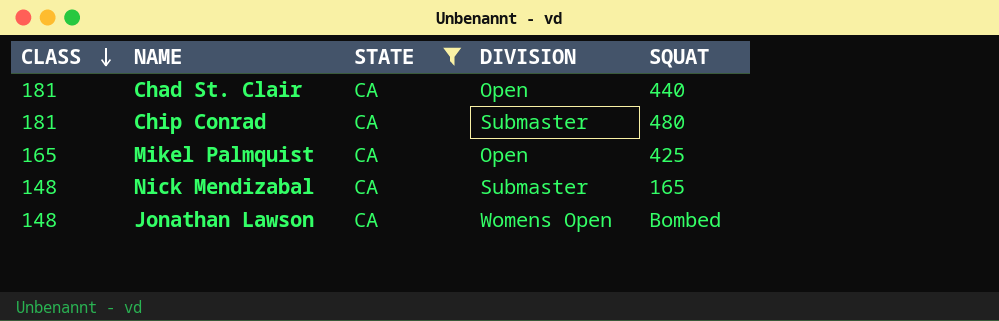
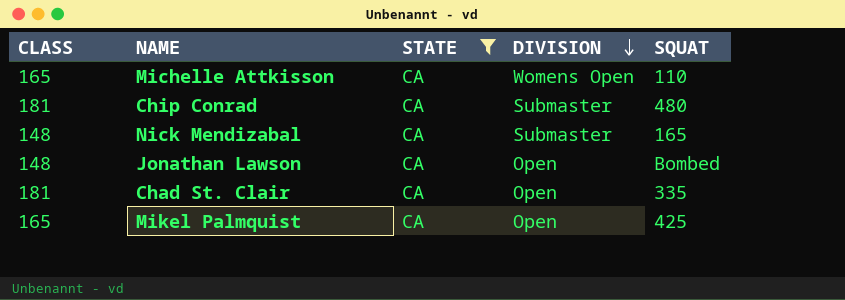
row order: CLASS descending -> DIVISION descending
row Michelle Attkisson: none -> 165 | CA | Womens Open | 110
Jonathan Lawson | DIVISION: Womens Open -> Open
Chad St. Clair | SQUAT: 440 -> 335

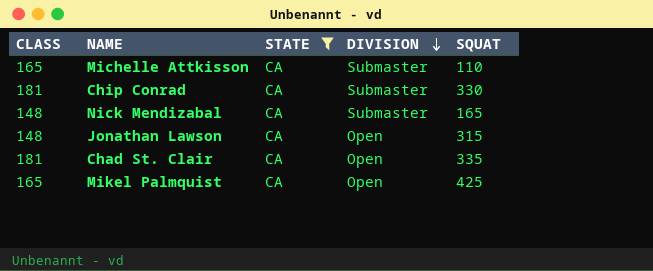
Michelle Attkisson | DIVISION: Womens Open -> Submaster
Chip Conrad | SQUAT: 480 -> 330
Jonathan Lawson | SQUAT: Bombed -> 315

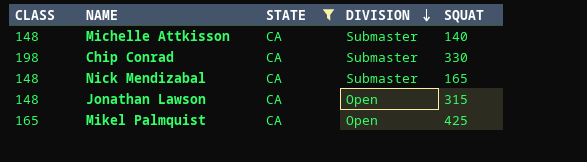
row Chad St. Clair: 181 | CA | Open | 335 -> none
Michelle Attkisson | CLASS: 165 -> 148
Michelle Attkisson | SQUAT: 110 -> 140
Chip Conrad | CLASS: 181 -> 198

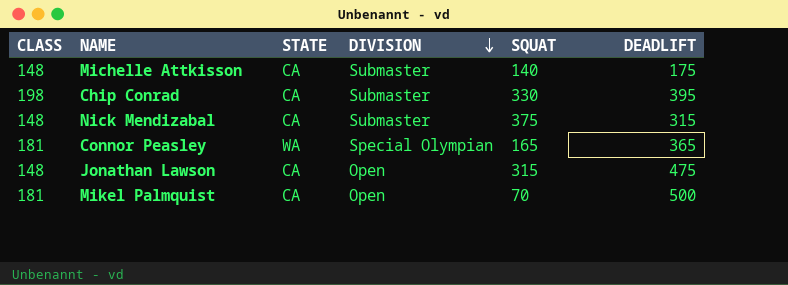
filter: STATE = CA -> none
column DEADLIFT | position: none -> 6
Nick Mendizabal | SQUAT: 165 -> 375
Mikel Palmquist | CLASS: 165 -> 181
Mikel Palmquist | SQUAT: 425 -> 70

